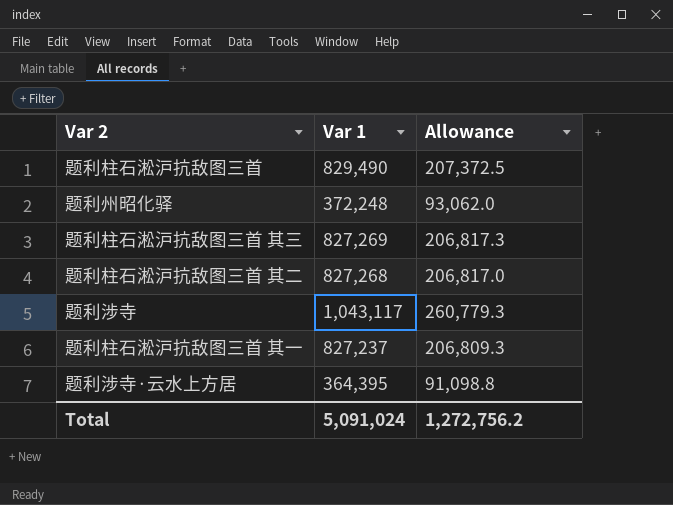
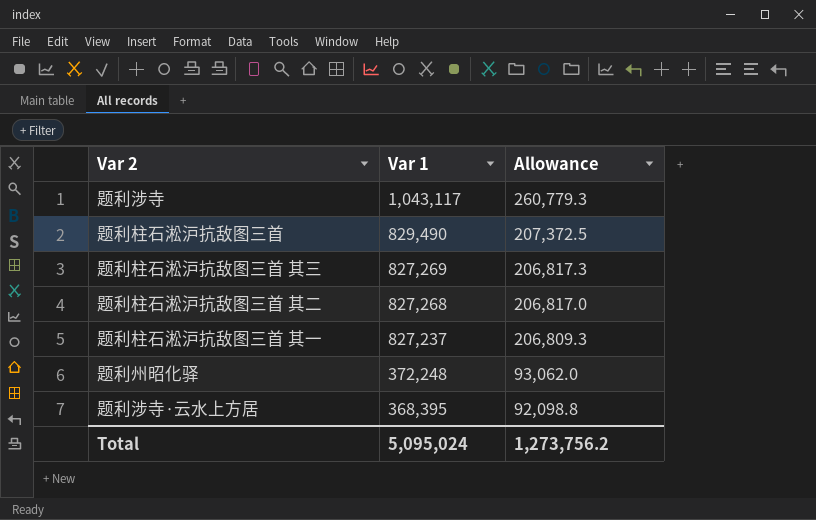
row order: none -> Var 1 descending
题利涉寺·云水上方居 | Var 1: 364,395 -> 368,395
题利涉寺·云水上方居 | Allowance: 91,098.8 -> 92,098.8
Total | Var 1: 5,091,024 -> 5,095,024
Total | Allowance: 1,272,756.2 -> 1,273,756.2

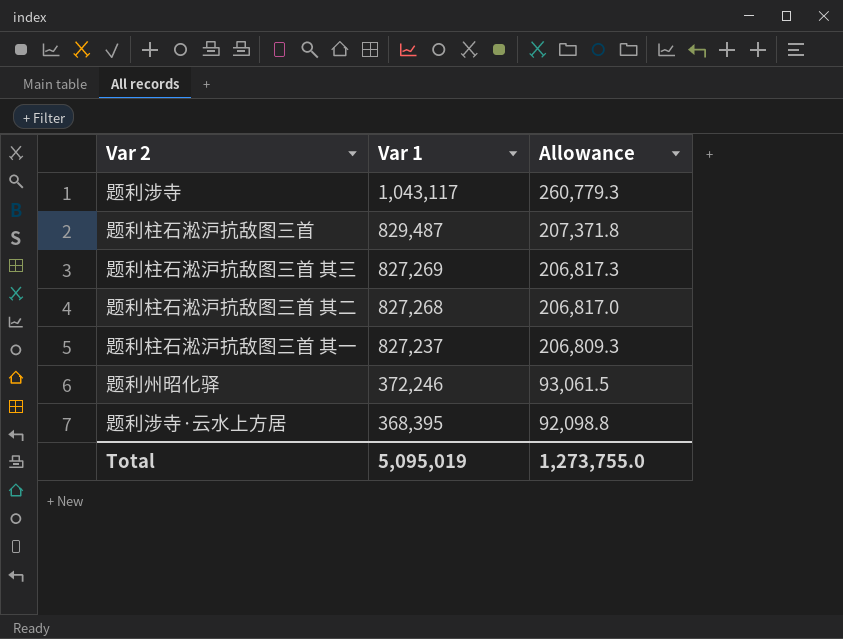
题利柱石淞沪抗敌图三首 | Var 1: 829,490 -> 829,487
题利柱石淞沪抗敌图三首 | Allowance: 207,372.5 -> 207,371.8
题利州昭化驿 | Var 1: 372,248 -> 372,246
题利州昭化驿 | Allowance: 93,062.0 -> 93,061.5
Total | Var 1: 5,095,024 -> 5,095,019
Total | Allowance: 1,273,756.2 -> 1,273,755.0

